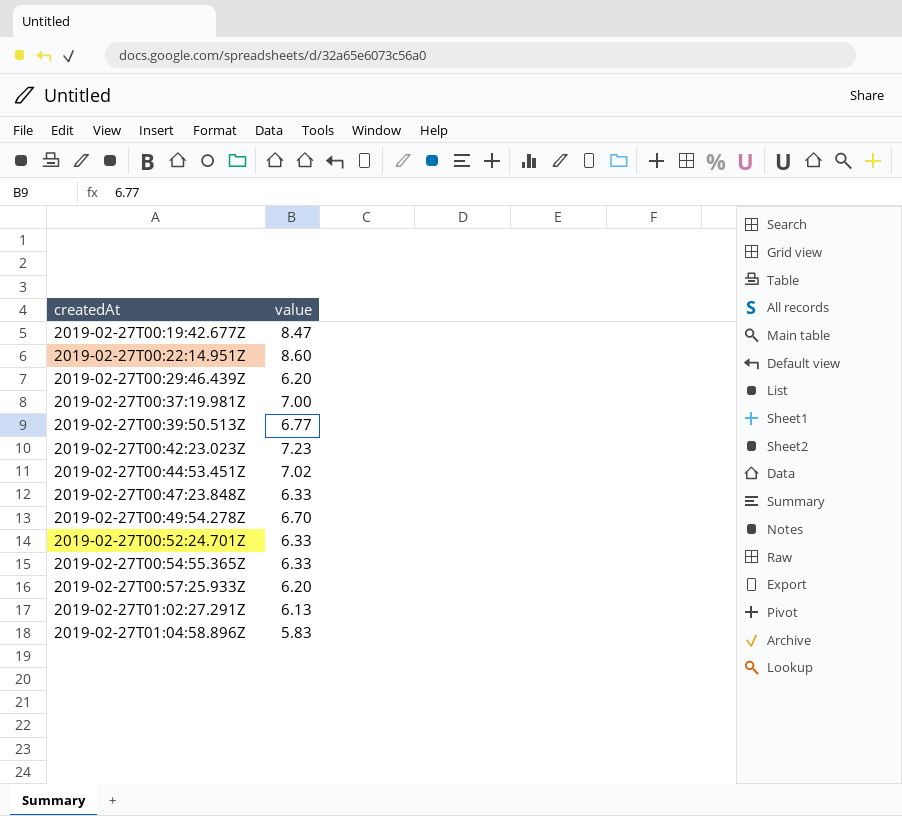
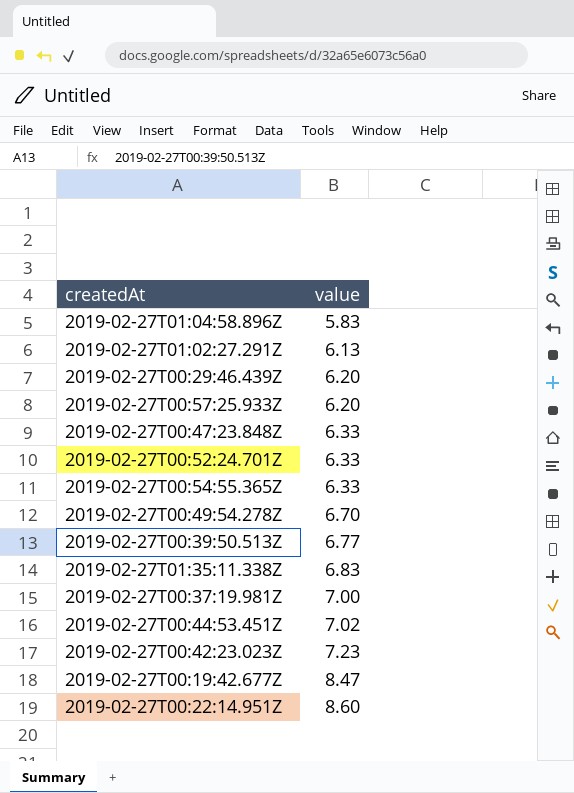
row order: createdAt ascending -> value ascending
row 2019-02-27T01:35:11.338Z: none -> 6.83

